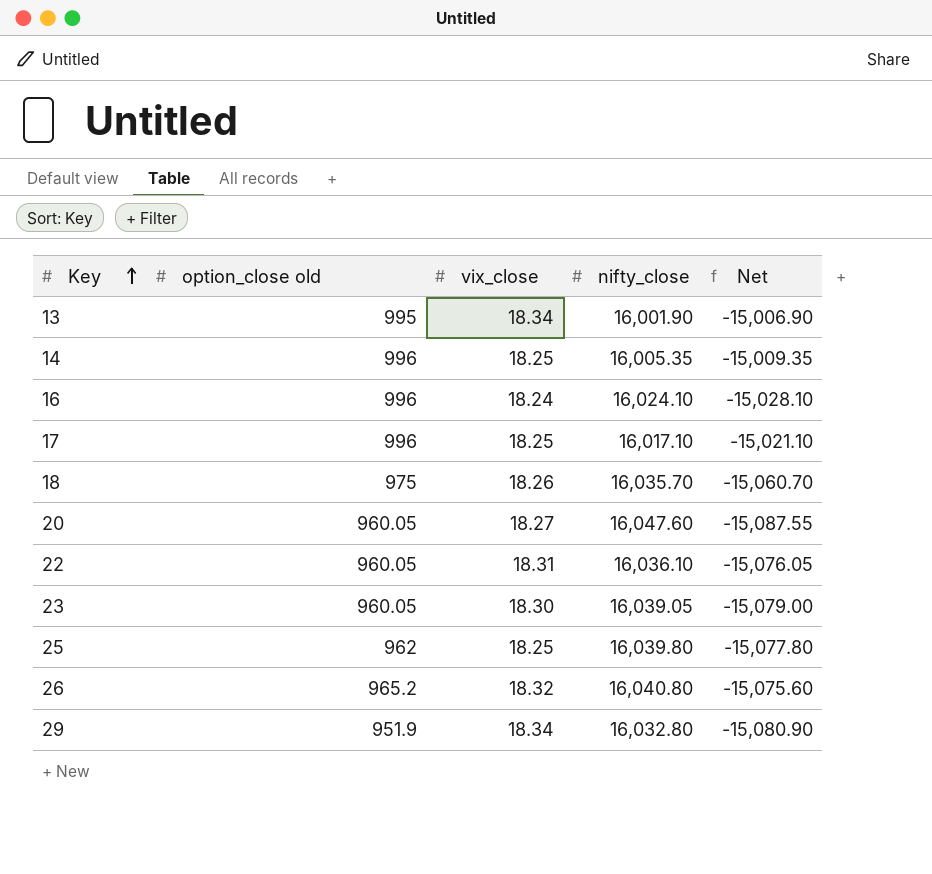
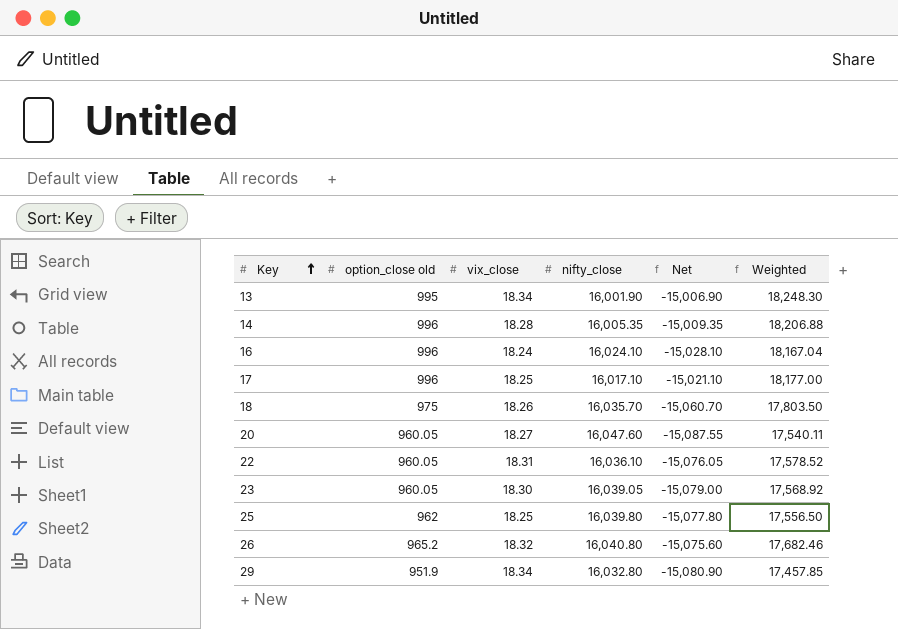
column Weighted | formula: none -> [option_close old] * [vix_close]
14 | vix_close: 18.25 -> 18.28

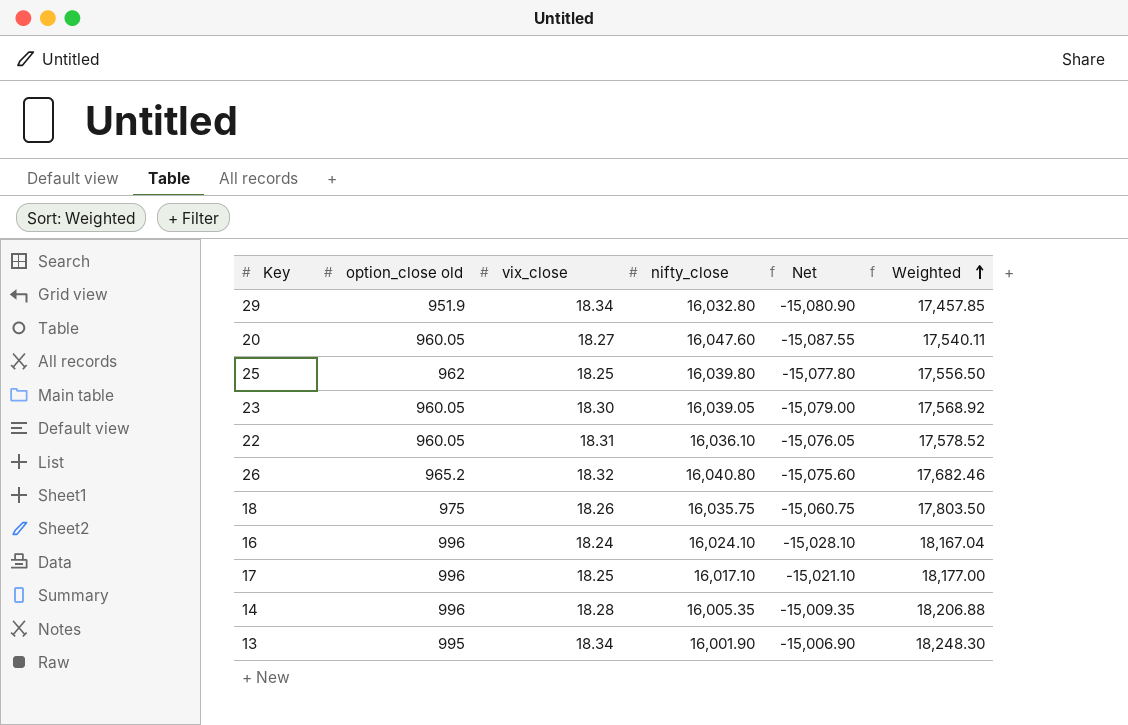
row order: Key ascending -> Weighted ascending
18 | nifty_close: 16,035.70 -> 16,035.75
18 | Net: -15,060.70 -> -15,060.75

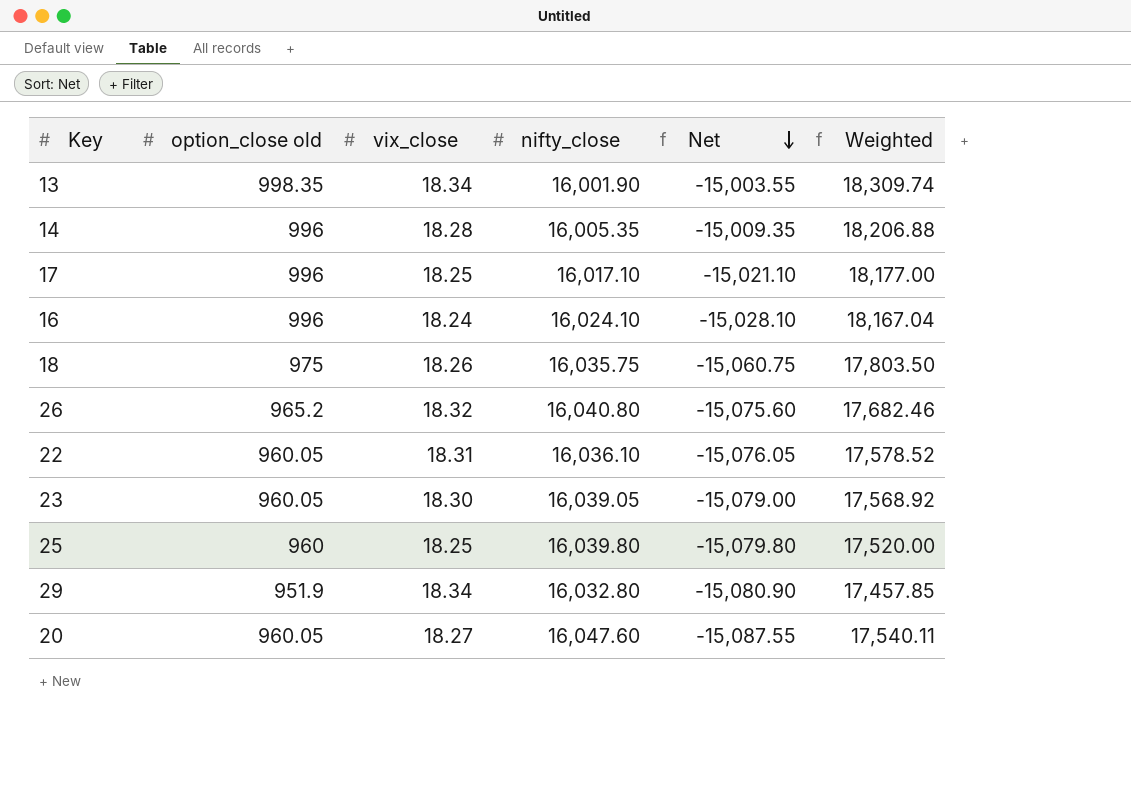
row order: Weighted ascending -> Net descending
13 | option_close old: 995 -> 998.35
13 | Net: -15,006.90 -> -15,003.55
13 | Weighted: 18,248.30 -> 18,309.74
25 | option_close old: 962 -> 960
25 | Net: -15,077.80 -> -15,079.80
25 | Weighted: 17,556.50 -> 17,520.00

